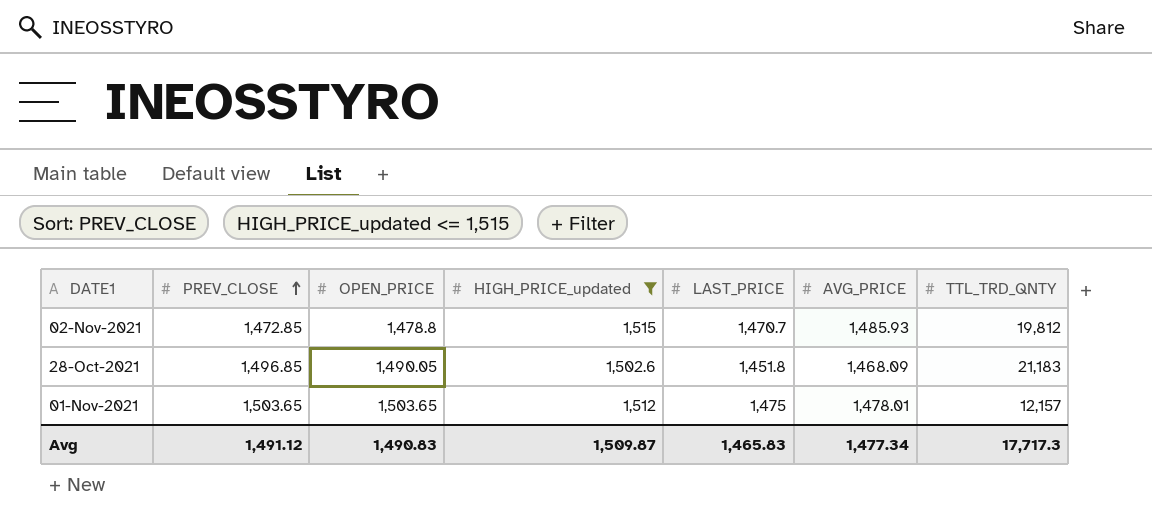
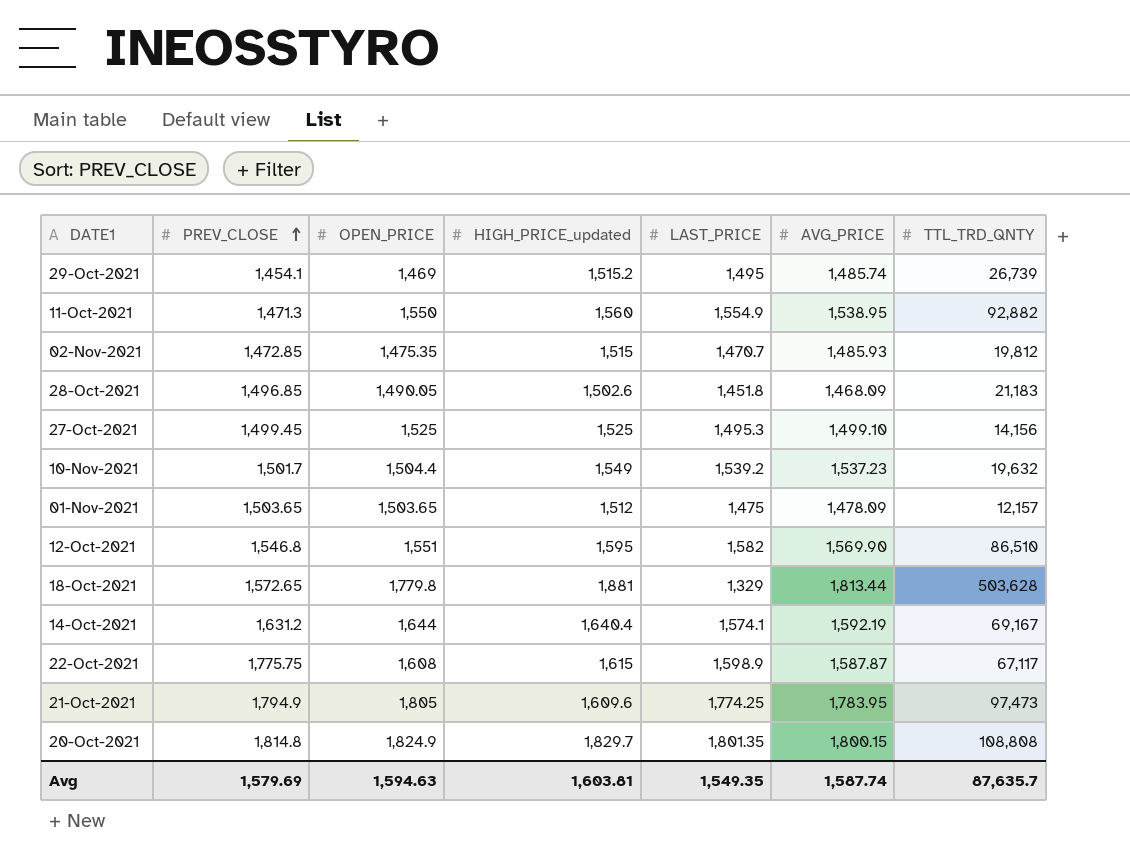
filter: HIGH_PRICE_updated <= 1,515 -> none
02-Nov-2021 | OPEN_PRICE: 1,478.8 -> 1,475.35
01-Nov-2021 | AVG_PRICE: 1,478.01 -> 1,478.09
Avg | PREV_CLOSE: 1,491.12 -> 1,579.69
Avg | OPEN_PRICE: 1,490.83 -> 1,594.63
Avg | HIGH_PRICE_updated: 1,509.87 -> 1,603.81
Avg | LAST_PRICE: 1,465.83 -> 1,549.35
Avg | AVG_PRICE: 1,477.34 -> 1,587.74
Avg | TTL_TRD_QNTY: 17,717.3 -> 87,635.7

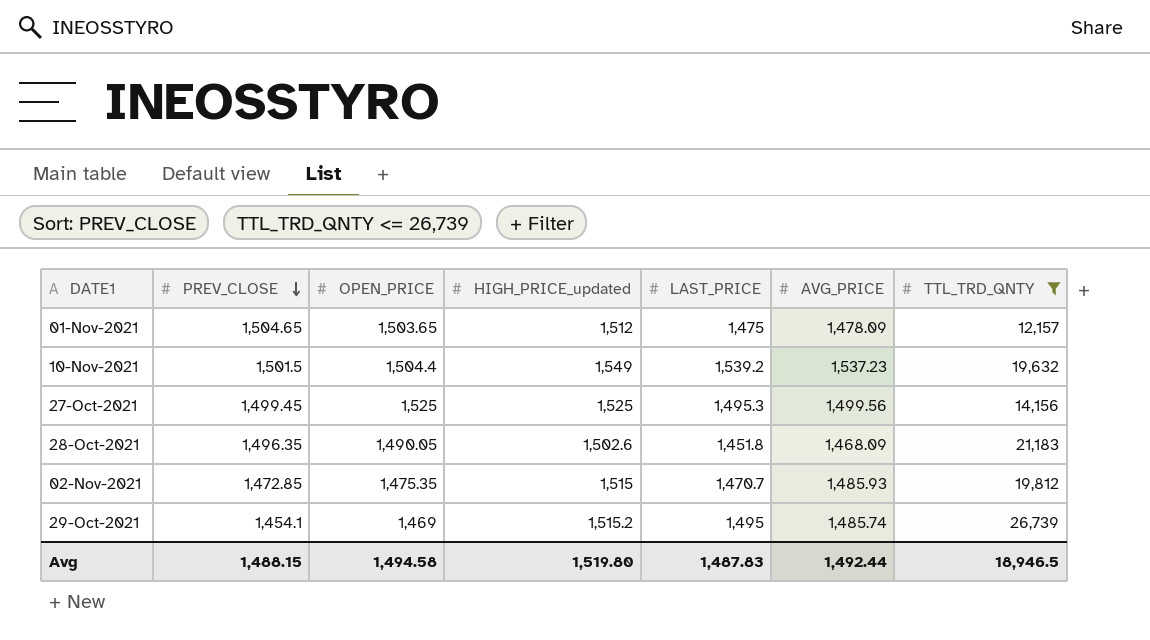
filter: none -> TTL_TRD_QNTY <= 26,739
row order: PREV_CLOSE ascending -> PREV_CLOSE descending
01-Nov-2021 | PREV_CLOSE: 1,503.65 -> 1,504.65
10-Nov-2021 | PREV_CLOSE: 1,501.7 -> 1,501.5
27-Oct-2021 | AVG_PRICE: 1,499.10 -> 1,499.56
28-Oct-2021 | PREV_CLOSE: 1,496.85 -> 1,496.35
Avg | PREV_CLOSE: 1,579.69 -> 1,488.15
Avg | OPEN_PRICE: 1,594.63 -> 1,494.58
Avg | HIGH_PRICE_updated: 1,603.81 -> 1,519.80
Avg | LAST_PRICE: 1,549.35 -> 1,487.83
Avg | AVG_PRICE: 1,587.74 -> 1,492.44
Avg | TTL_TRD_QNTY: 87,635.7 -> 18,946.5

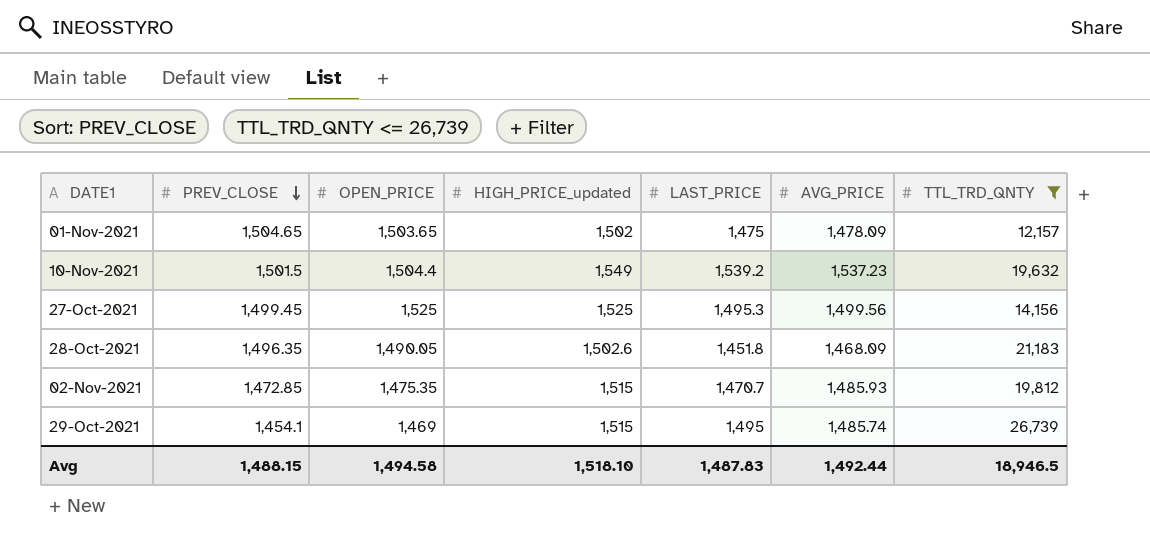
01-Nov-2021 | HIGH_PRICE_updated: 1,512 -> 1,502
29-Oct-2021 | HIGH_PRICE_updated: 1,515.2 -> 1,515
Avg | HIGH_PRICE_updated: 1,519.80 -> 1,518.10

